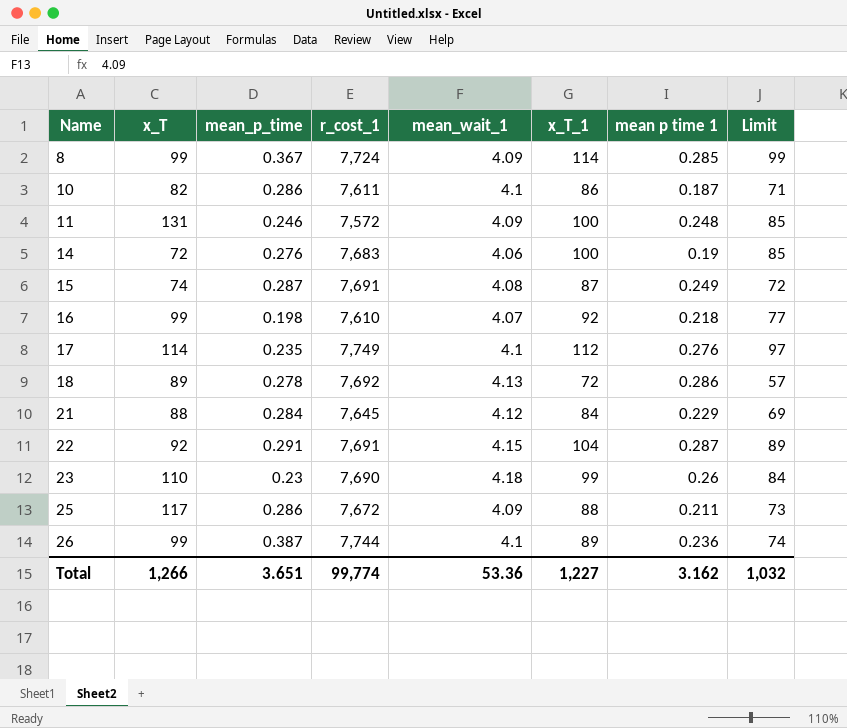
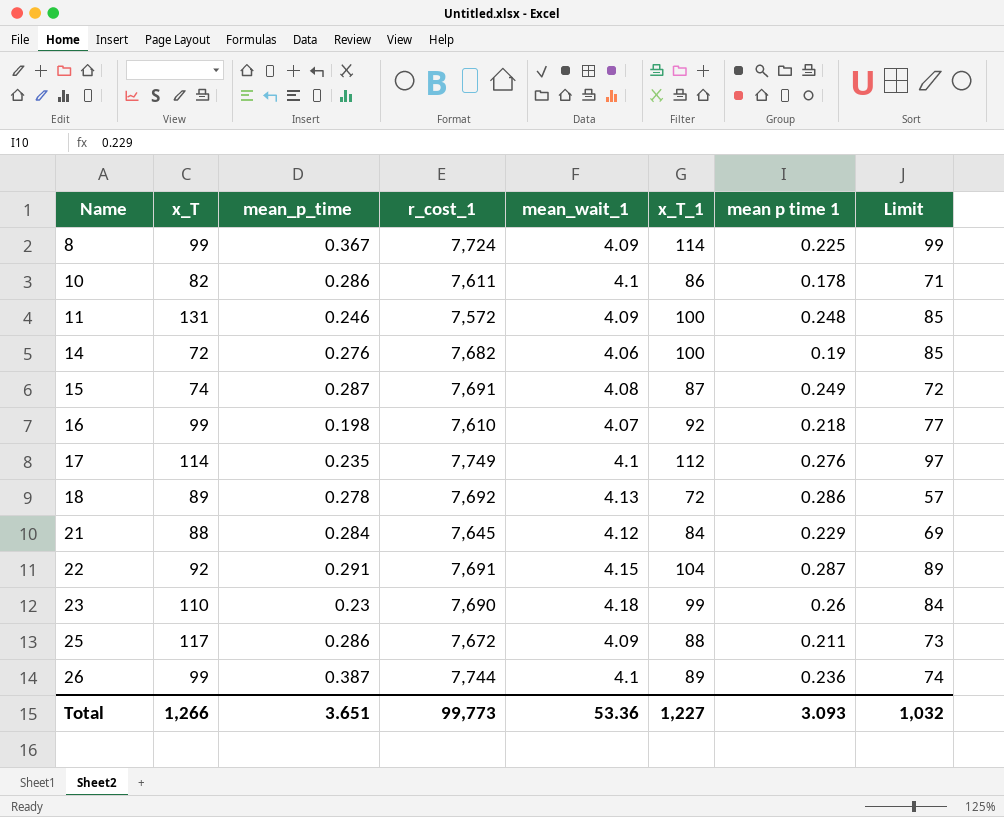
8 | mean p time 1: 0.285 -> 0.225
10 | mean p time 1: 0.187 -> 0.178
14 | r_cost_1: 7,683 -> 7,682
Total | r_cost_1: 99,774 -> 99,773
Total | mean p time 1: 3.162 -> 3.093

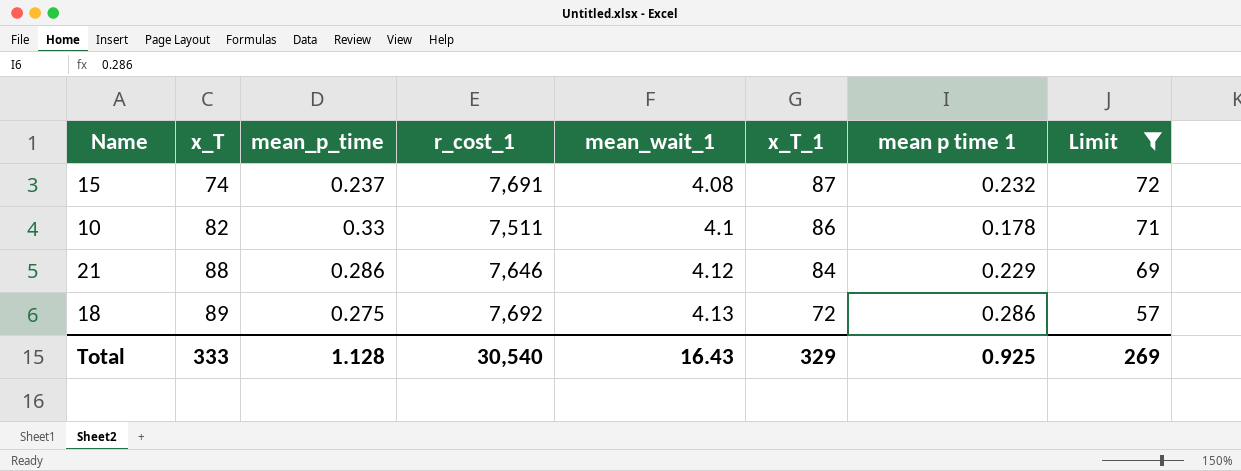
filter: none -> Limit <= 72
row order: Name ascending -> x_T ascending
15 | mean_p_time: 0.287 -> 0.237
15 | mean p time 1: 0.249 -> 0.232
10 | mean_p_time: 0.286 -> 0.33
10 | r_cost_1: 7,611 -> 7,511
21 | mean_p_time: 0.284 -> 0.286
21 | r_cost_1: 7,645 -> 7,646
18 | mean_p_time: 0.278 -> 0.275
Total | x_T: 1,266 -> 333
Total | mean_p_time: 3.651 -> 1.128
Total | r_cost_1: 99,773 -> 30,540
Total | mean_wait_1: 53.36 -> 16.43
Total | x_T_1: 1,227 -> 329
Total | mean p time 1: 3.093 -> 0.925
Total | Limit: 1,032 -> 269

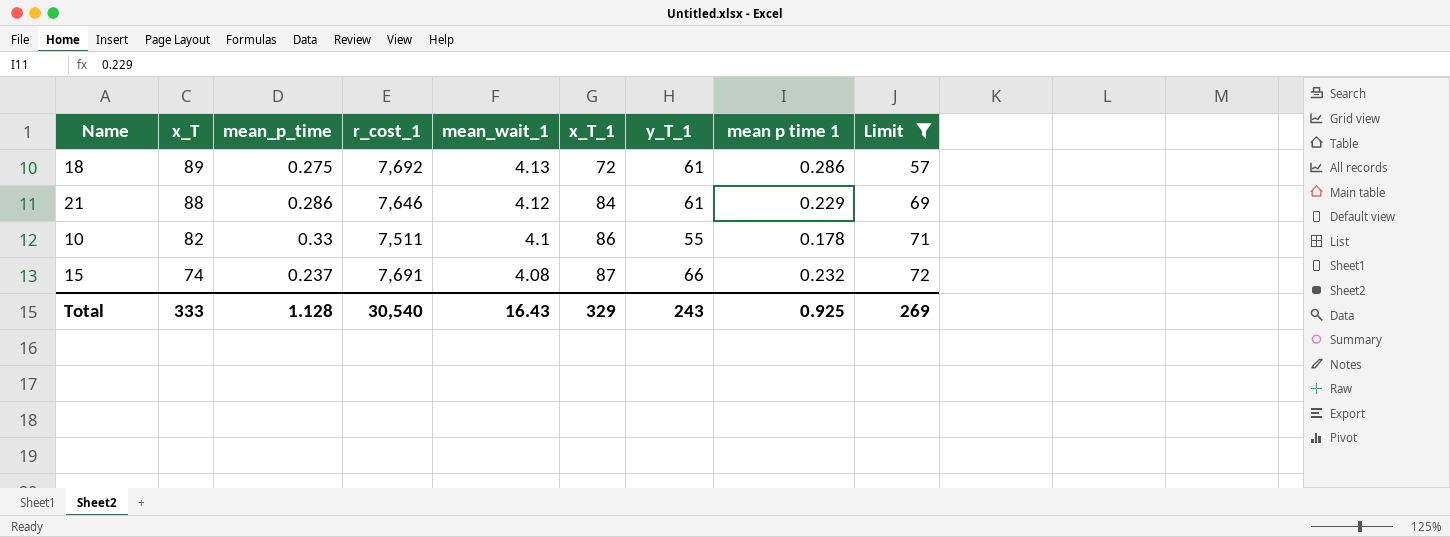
row order: x_T ascending -> x_T descending
column y_T_1 | position: none -> 7

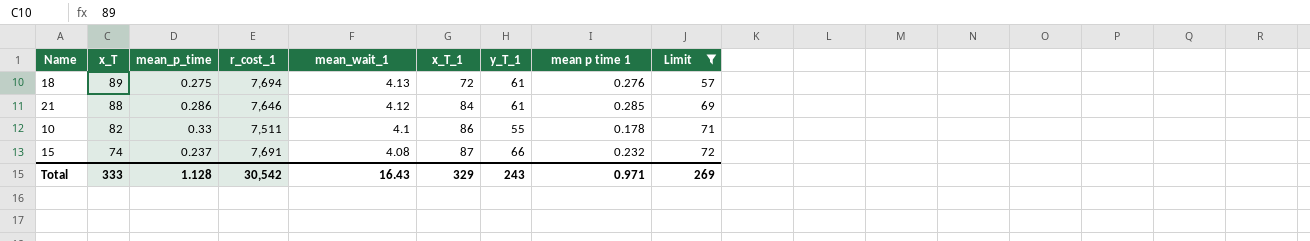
18 | r_cost_1: 7,692 -> 7,694
18 | mean p time 1: 0.286 -> 0.276
21 | mean p time 1: 0.229 -> 0.285
Total | r_cost_1: 30,540 -> 30,542
Total | mean p time 1: 0.925 -> 0.971

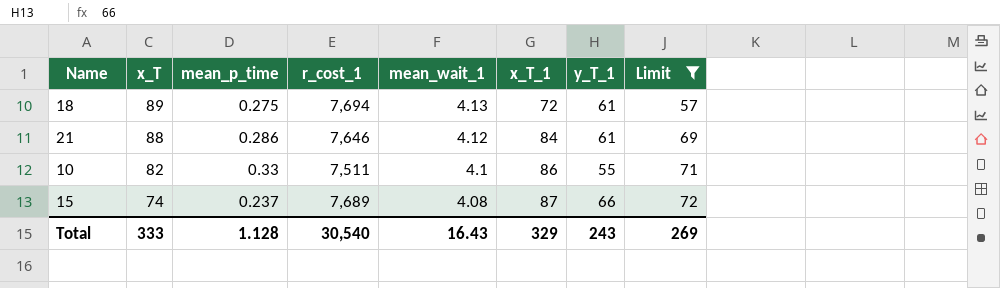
column mean p time 1 | position: 8 -> none
15 | r_cost_1: 7,691 -> 7,689
Total | r_cost_1: 30,542 -> 30,540

